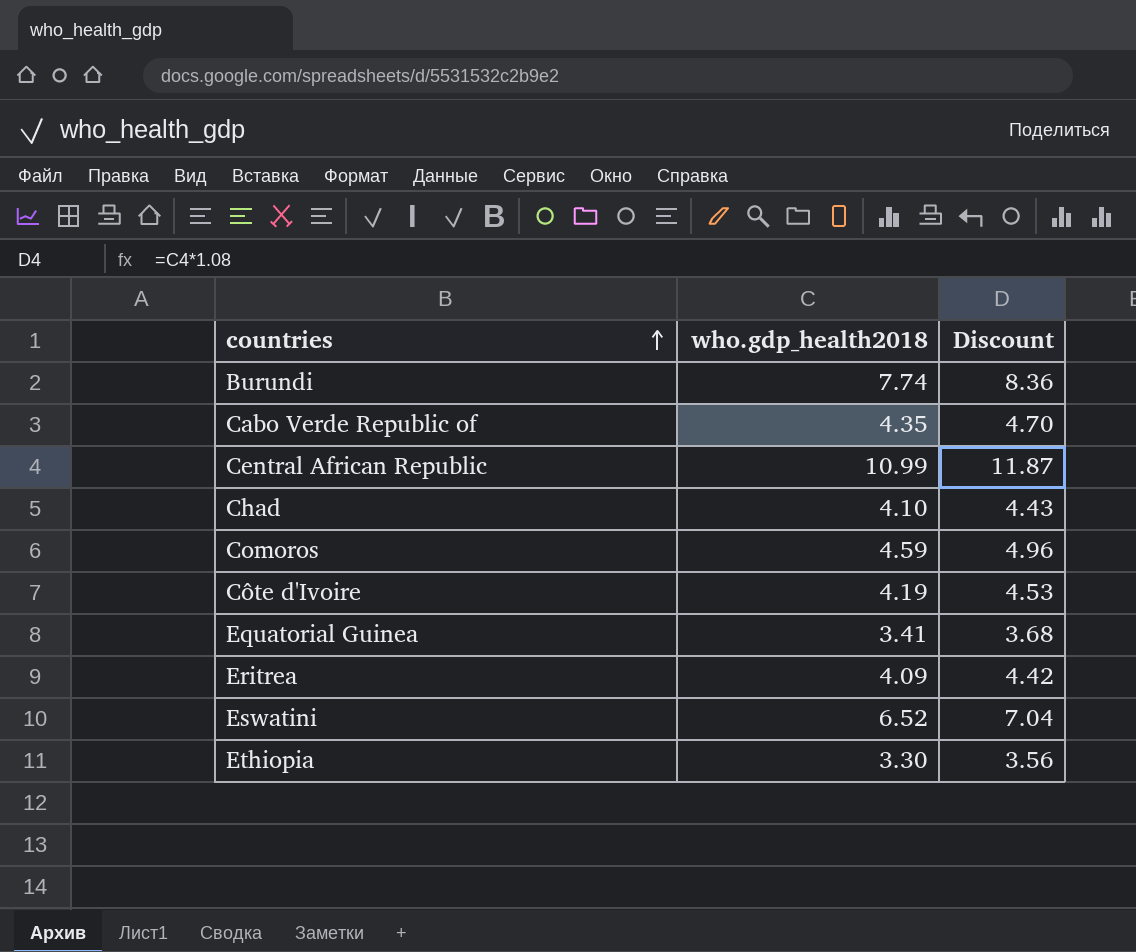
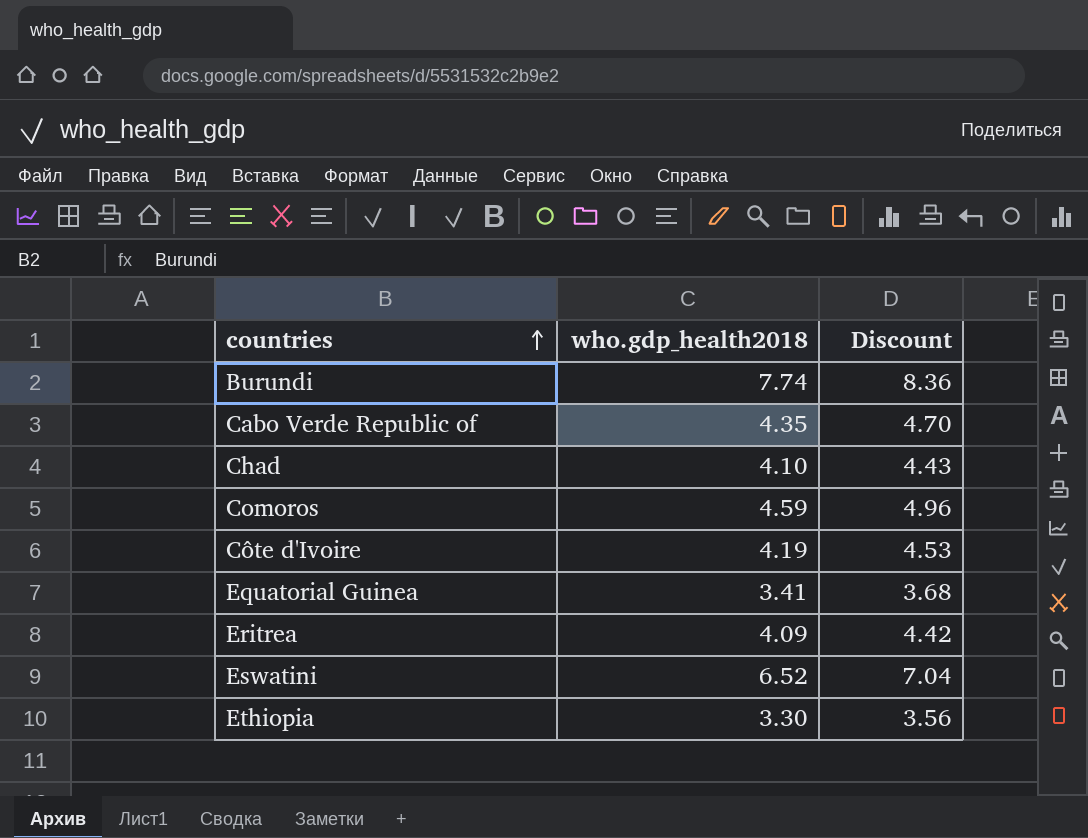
row Central African Republic: 10.99 | 11.87 -> none

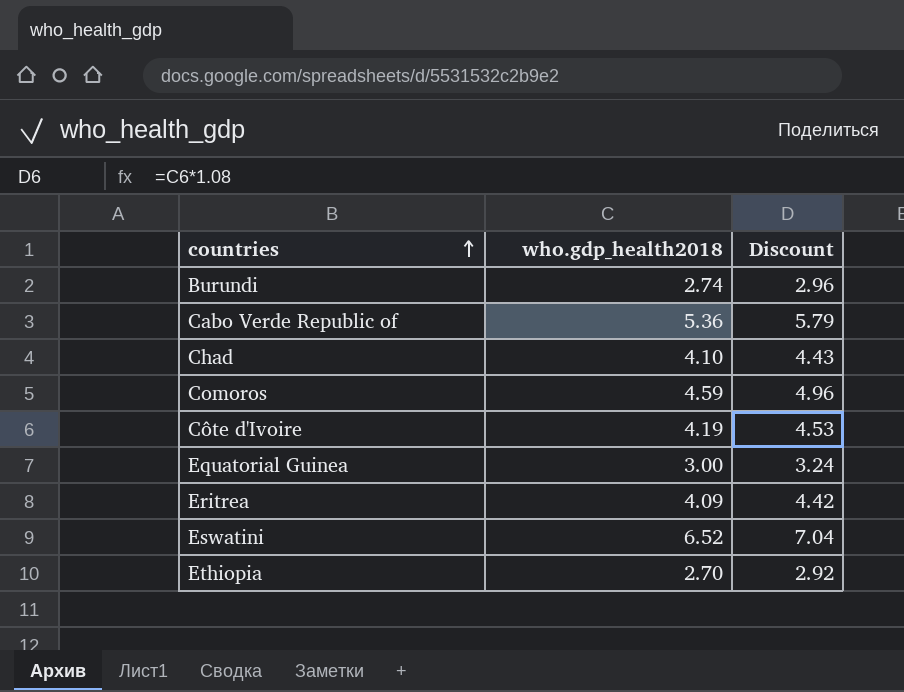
Burundi | who.gdp_health2018: 7.74 -> 2.74
Burundi | Discount: 8.36 -> 2.96
Cabo Verde Republic of | who.gdp_health2018: 4.35 -> 5.36
Cabo Verde Republic of | Discount: 4.70 -> 5.79
Equatorial Guinea | who.gdp_health2018: 3.41 -> 3.00
Equatorial Guinea | Discount: 3.68 -> 3.24
Ethiopia | who.gdp_health2018: 3.30 -> 2.70
Ethiopia | Discount: 3.56 -> 2.92

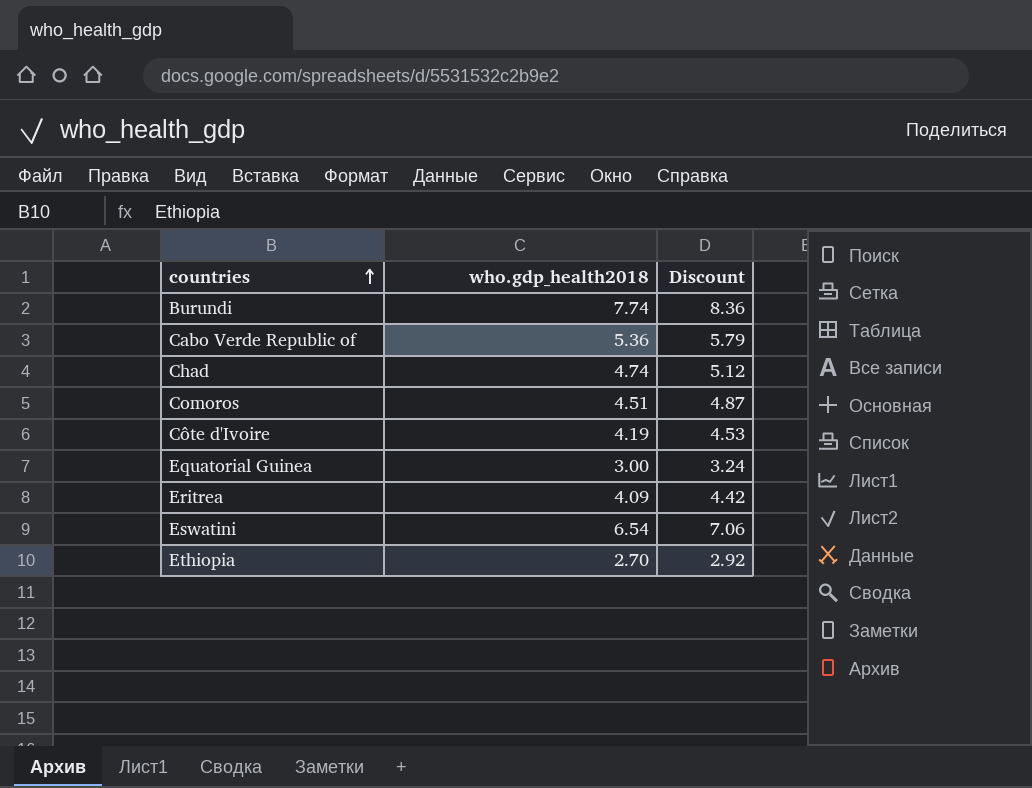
Burundi | who.gdp_health2018: 2.74 -> 7.74
Burundi | Discount: 2.96 -> 8.36
Chad | who.gdp_health2018: 4.10 -> 4.74
Chad | Discount: 4.43 -> 5.12
Comoros | who.gdp_health2018: 4.59 -> 4.51
Comoros | Discount: 4.96 -> 4.87
Eswatini | who.gdp_health2018: 6.52 -> 6.54
Eswatini | Discount: 7.04 -> 7.06

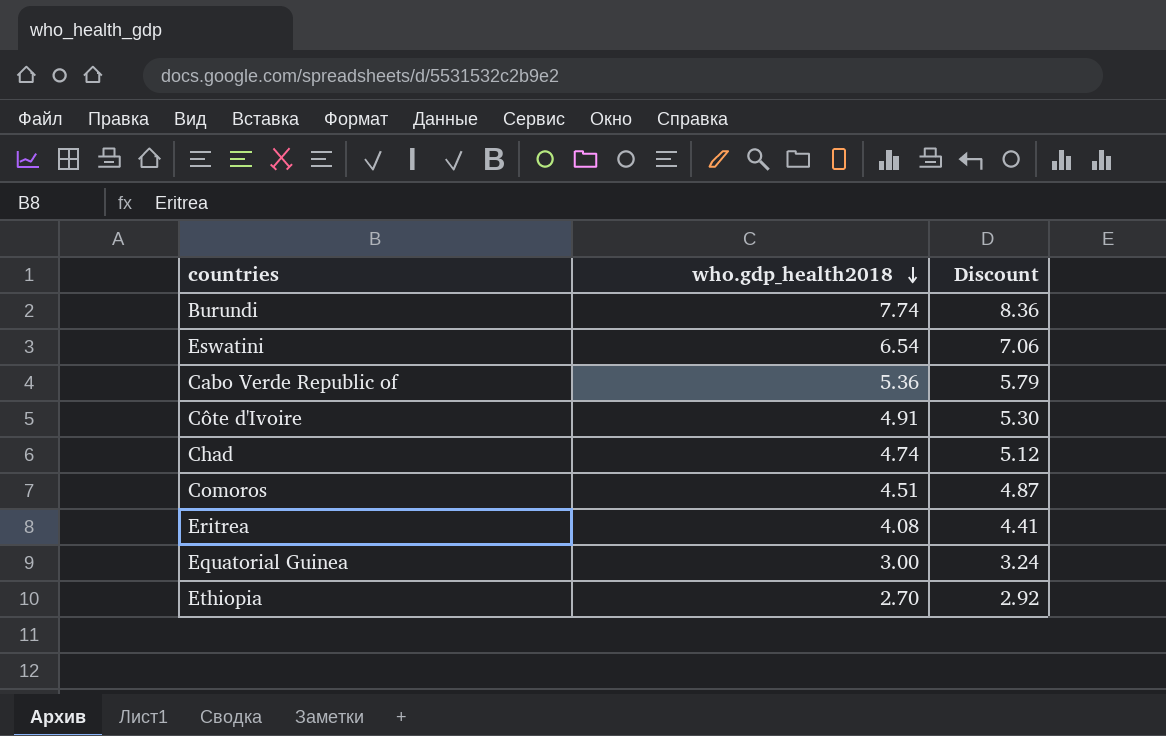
row order: countries ascending -> who.gdp_health2018 descending
Côte d'Ivoire | who.gdp_health2018: 4.19 -> 4.91
Côte d'Ivoire | Discount: 4.53 -> 5.30
Eritrea | who.gdp_health2018: 4.09 -> 4.08
Eritrea | Discount: 4.42 -> 4.41

